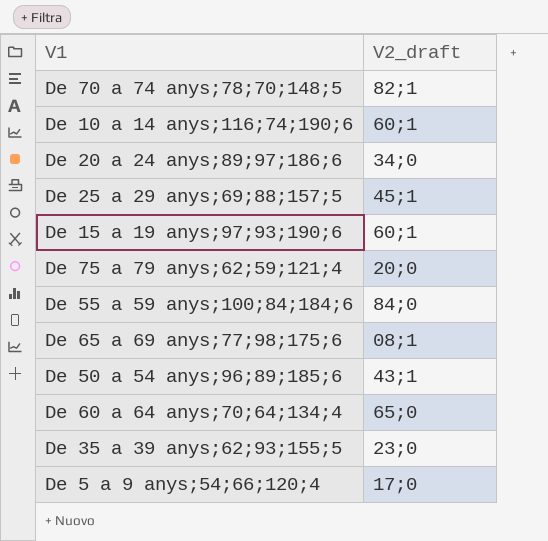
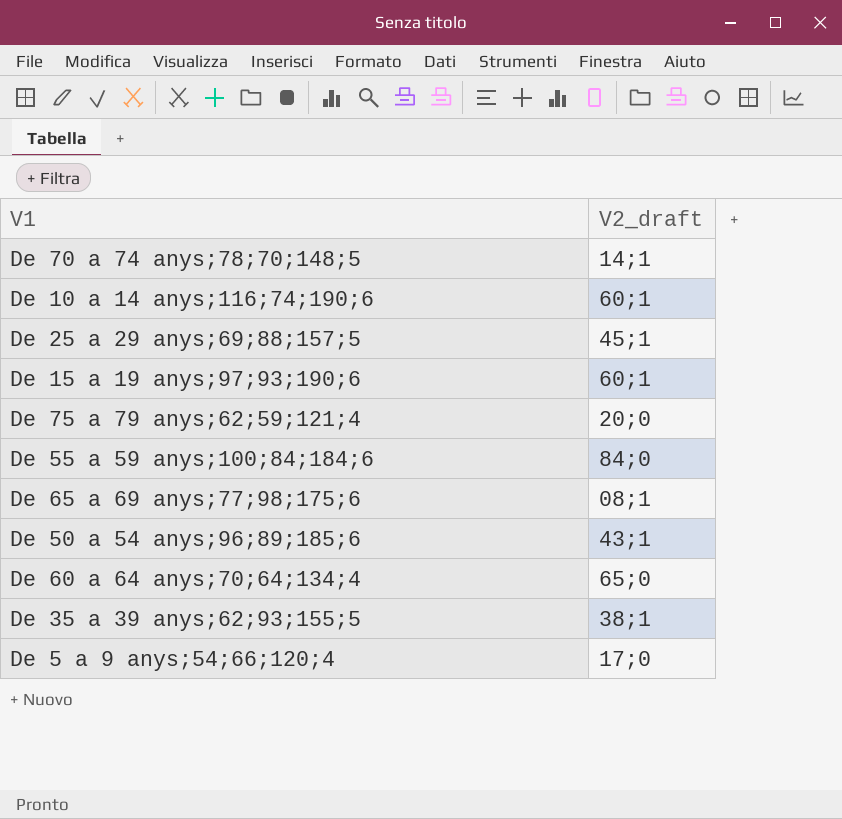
row De 20 a 24 anys;89;97;186;6: 34;0 -> none
De 70 a 74 anys;78;70;148;5 | V2_draft: 82;1 -> 14;1
De 35 a 39 anys;62;93;155;5 | V2_draft: 23;0 -> 38;1

